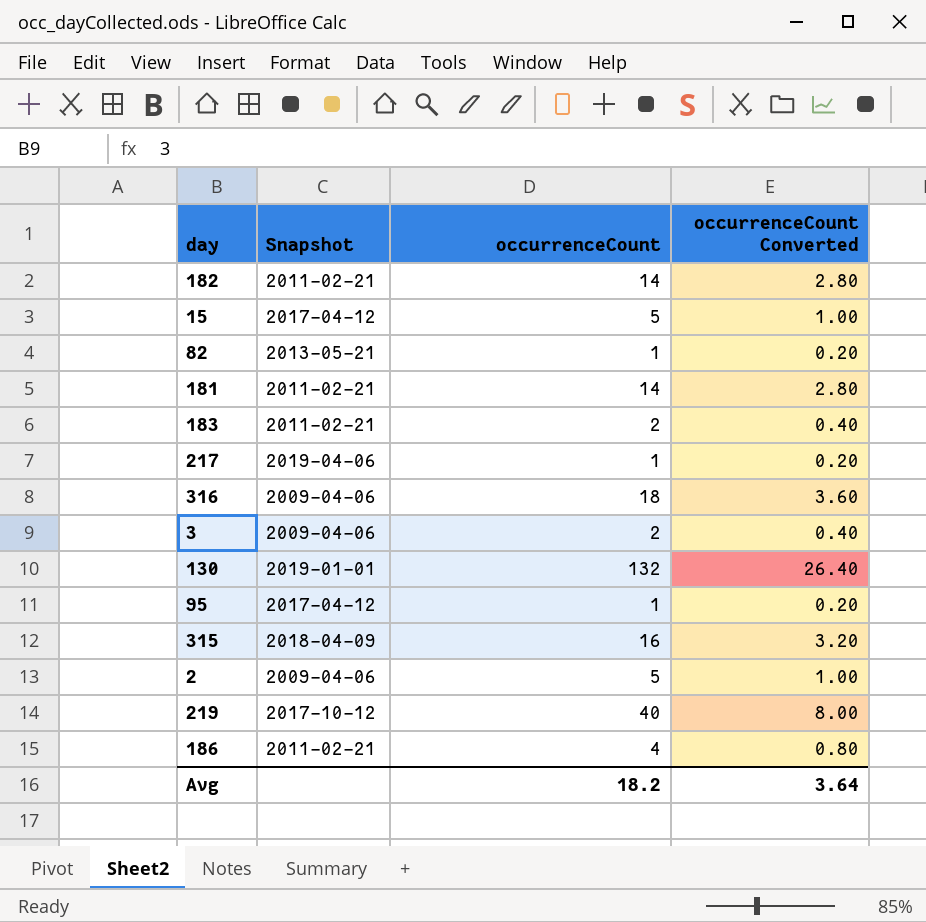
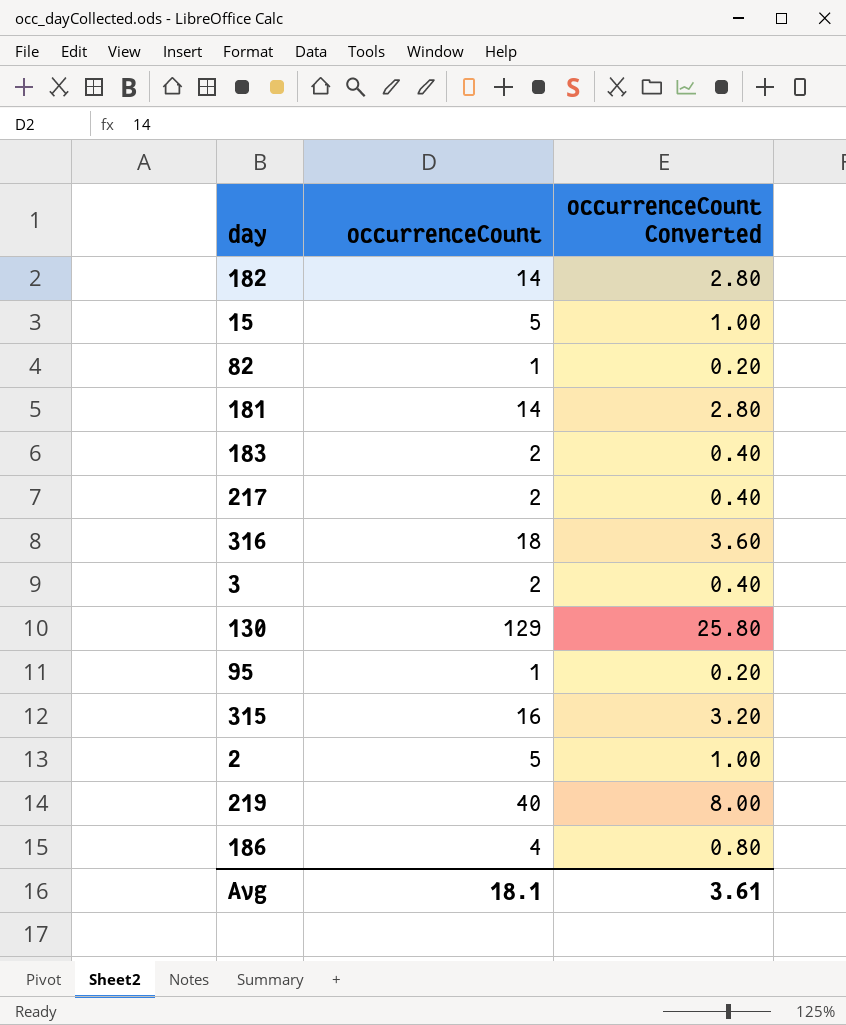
column Snapshot | position: 2 -> none
217 | occurrenceCount: 1 -> 2
217 | occurrenceCount Converted: 0.20 -> 0.40
130 | occurrenceCount: 132 -> 129
130 | occurrenceCount Converted: 26.40 -> 25.80
Avg | occurrenceCount: 18.2 -> 18.1
Avg | occurrenceCount Converted: 3.64 -> 3.61

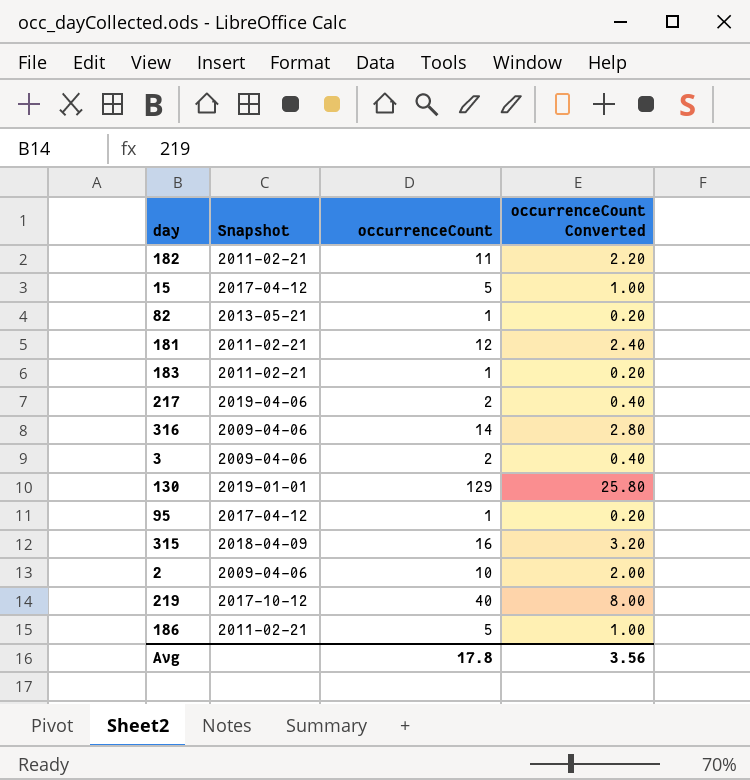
column Snapshot | position: none -> 2
182 | occurrenceCount: 14 -> 11
182 | occurrenceCount Converted: 2.80 -> 2.20
181 | occurrenceCount: 14 -> 12
181 | occurrenceCount Converted: 2.80 -> 2.40
183 | occurrenceCount: 2 -> 1
183 | occurrenceCount Converted: 0.40 -> 0.20
316 | occurrenceCount: 18 -> 14
316 | occurrenceCount Converted: 3.60 -> 2.80
2 | occurrenceCount: 5 -> 10
2 | occurrenceCount Converted: 1.00 -> 2.00
186 | occurrenceCount: 4 -> 5
186 | occurrenceCount Converted: 0.80 -> 1.00
Avg | occurrenceCount: 18.1 -> 17.8
Avg | occurrenceCount Converted: 3.61 -> 3.56

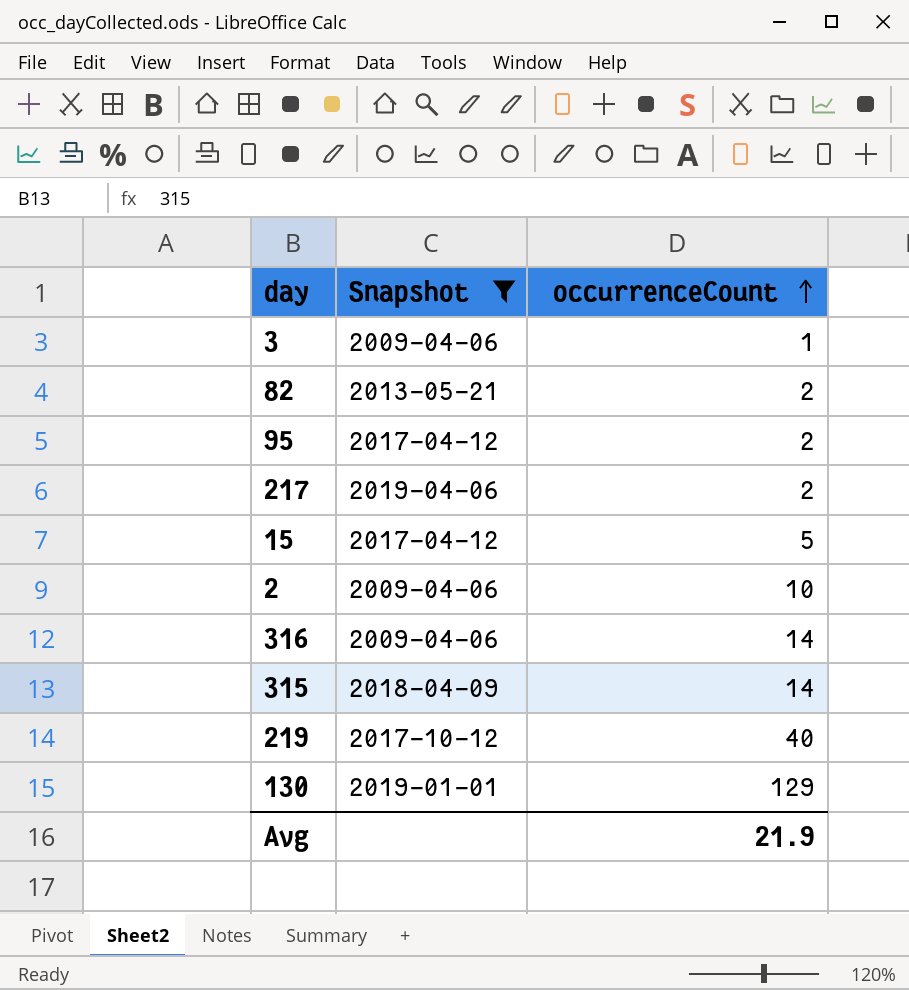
filter: none -> Snapshot != 2011-02-21
row order: none -> occurrenceCount ascending
column occurrenceCount Converted | formula: [occurrenceCount] * 0.2 -> none
3 | occurrenceCount: 2 -> 1
82 | occurrenceCount: 1 -> 2
95 | occurrenceCount: 1 -> 2
315 | occurrenceCount: 16 -> 14
Avg | occurrenceCount: 17.8 -> 21.9

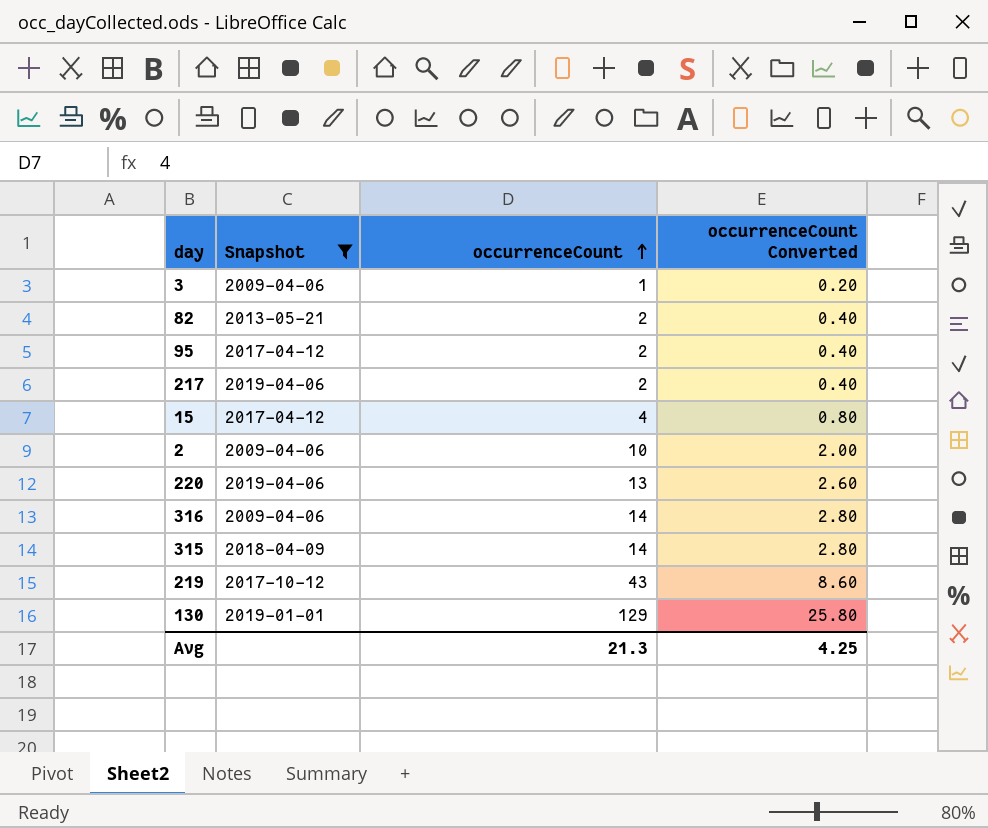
column occurrenceCount Converted | formula: none -> [occurrenceCount] * 0.2
15 | occurrenceCount: 5 -> 4
row 220: none -> 2019-04-06 | 13 | 2.60
219 | occurrenceCount: 40 -> 43
Avg | occurrenceCount: 21.9 -> 21.3

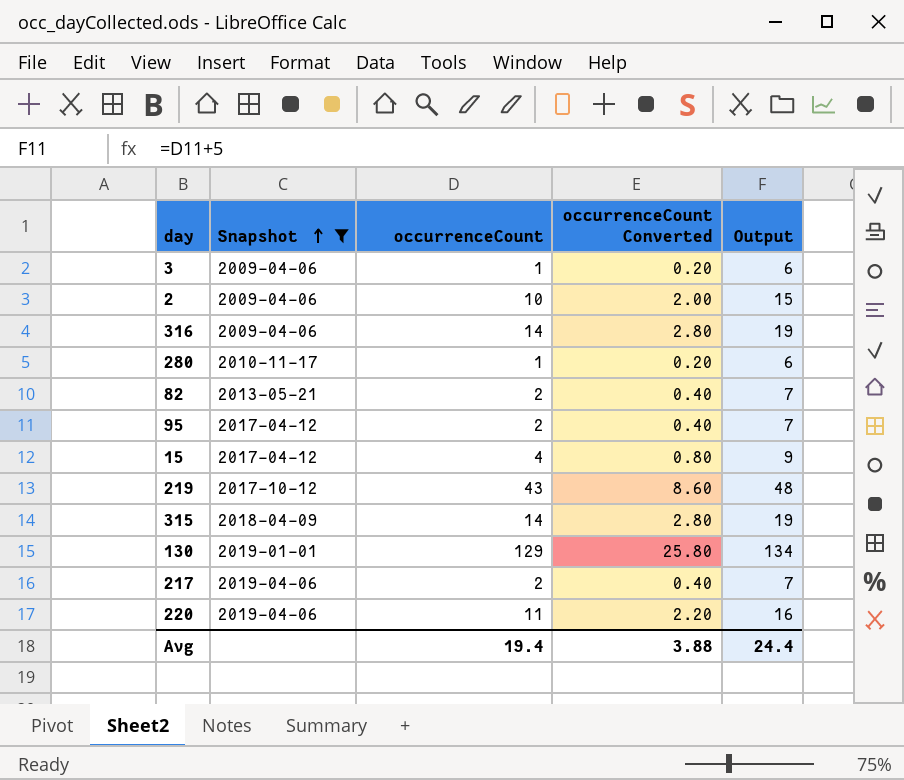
row order: occurrenceCount ascending -> Snapshot ascending
column Output | formula: none -> [occurrenceCount] + 5
row 280: none -> 2010-11-17 | 1 | 0.20 | 6
220 | occurrenceCount: 13 -> 11
220 | occurrenceCount Converted: 2.60 -> 2.20
Avg | occurrenceCount: 21.3 -> 19.4
Avg | occurrenceCount Converted: 4.25 -> 3.88

